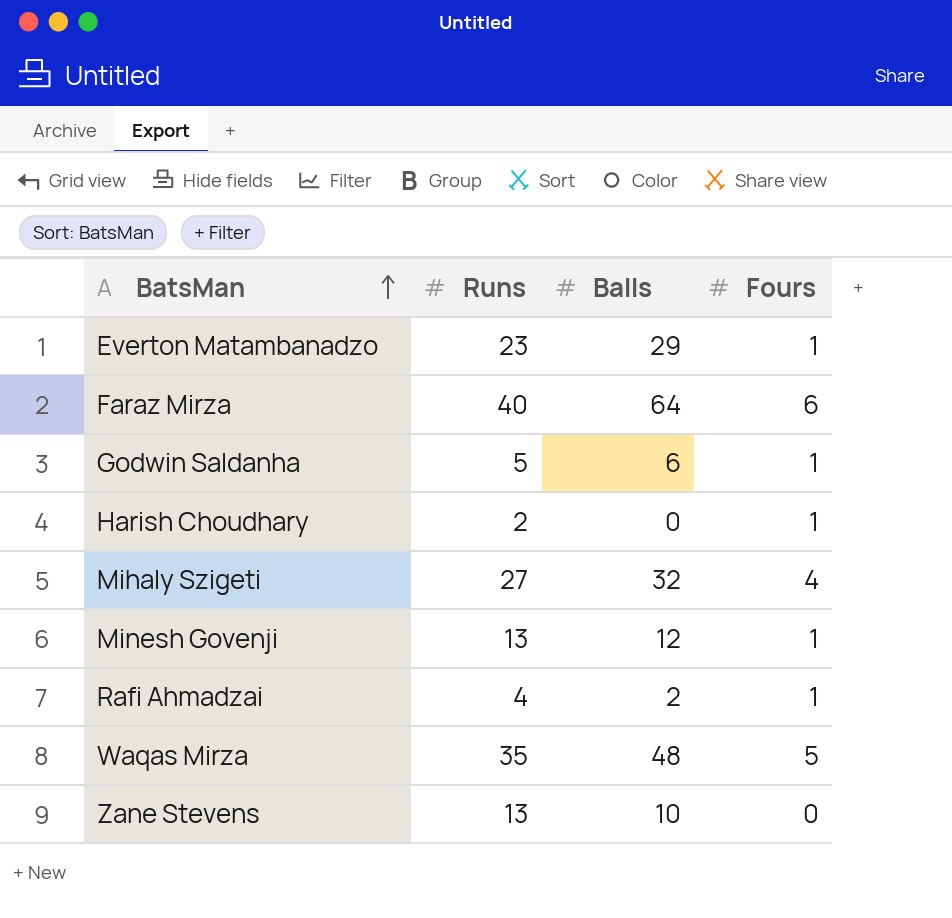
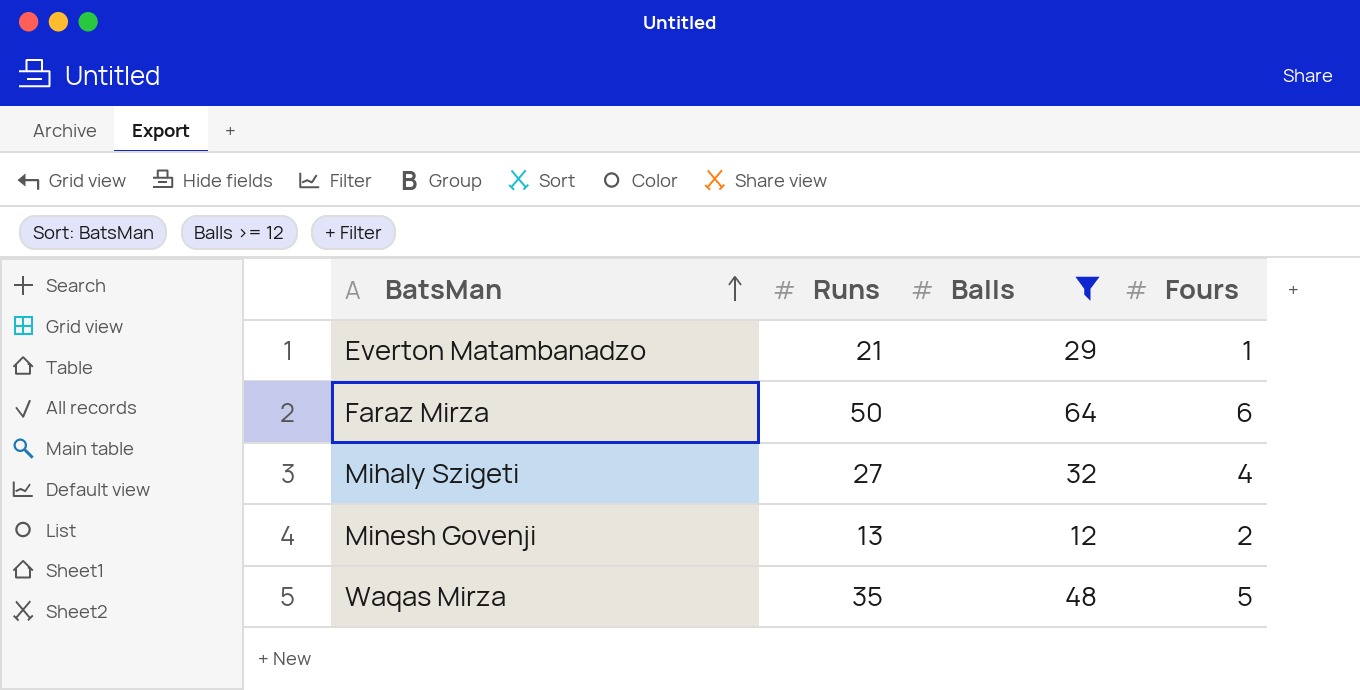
filter: none -> Balls >= 12
Everton Matambanadzo | Runs: 23 -> 21
Faraz Mirza | Runs: 40 -> 50
Minesh Govenji | Fours: 1 -> 2

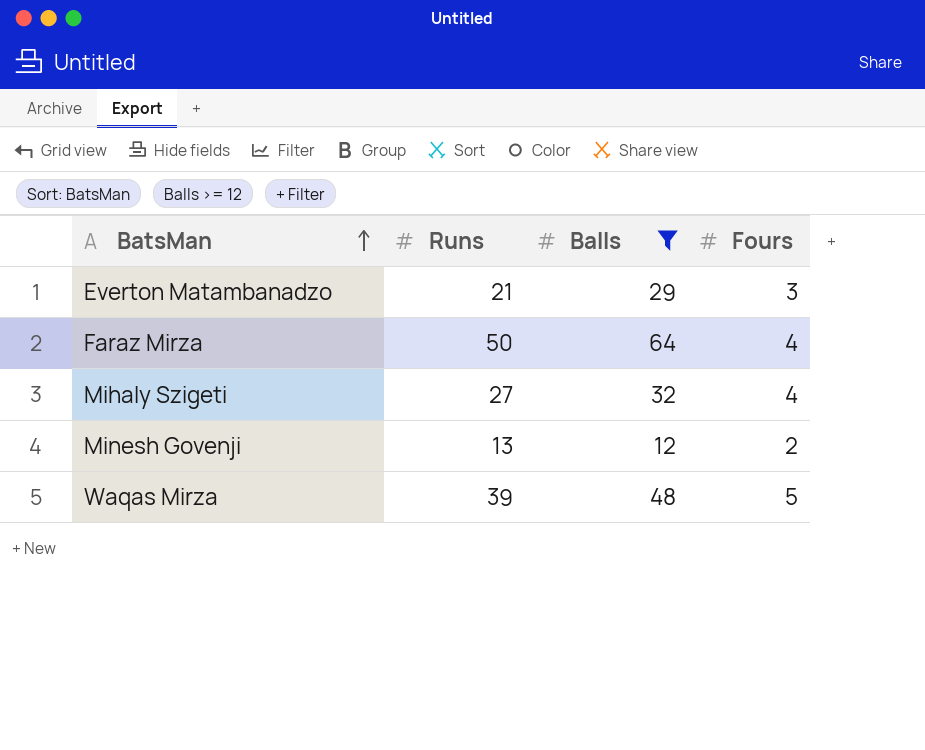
Everton Matambanadzo | Fours: 1 -> 3
Faraz Mirza | Fours: 6 -> 4
Waqas Mirza | Runs: 35 -> 39

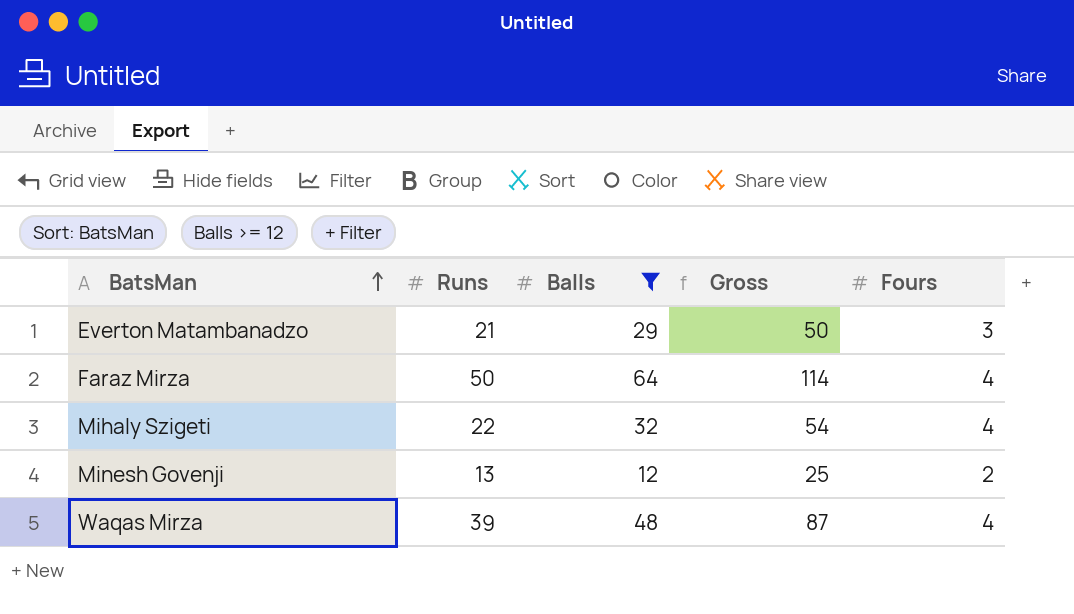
column Gross | formula: none -> [Runs] + [Balls]
Mihaly Szigeti | Runs: 27 -> 22
Waqas Mirza | Fours: 5 -> 4

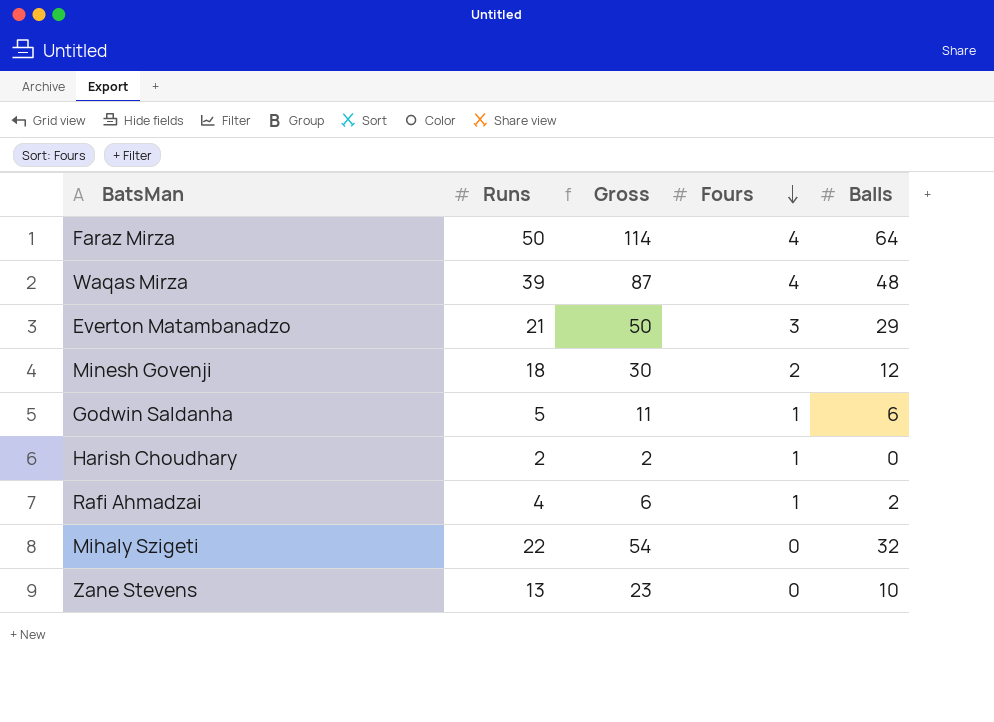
filter: Balls >= 12 -> none
row order: BatsMan ascending -> Fours descending
column Balls | position: 3 -> 5
Minesh Govenji | Runs: 13 -> 18
Minesh Govenji | Gross: 25 -> 30
Mihaly Szigeti | Fours: 4 -> 0

